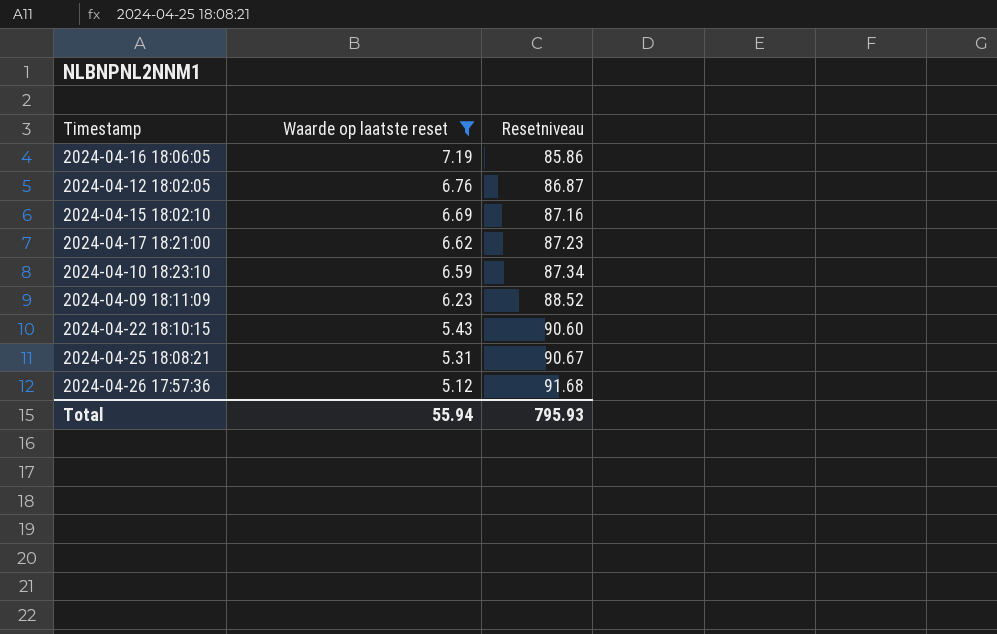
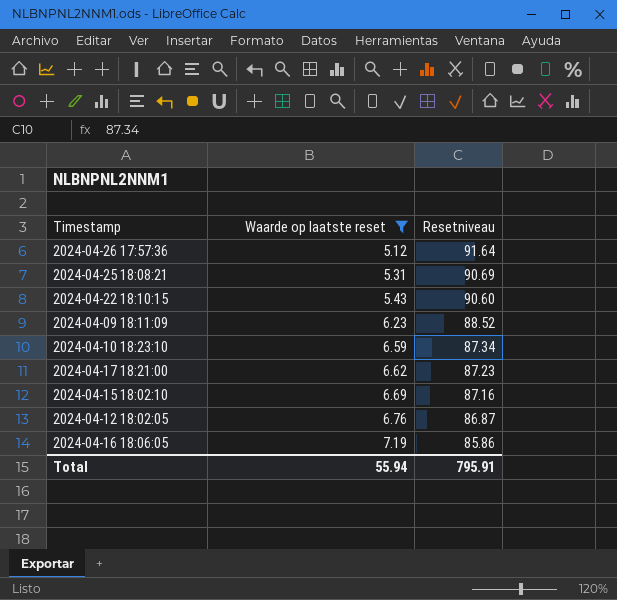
row order: Waarde op laatste reset descending -> Waarde op laatste reset ascending
2024-04-26 17:57:36 | Resetniveau: 91.68 -> 91.64
2024-04-25 18:08:21 | Resetniveau: 90.67 -> 90.69
Total | Resetniveau: 795.93 -> 795.91

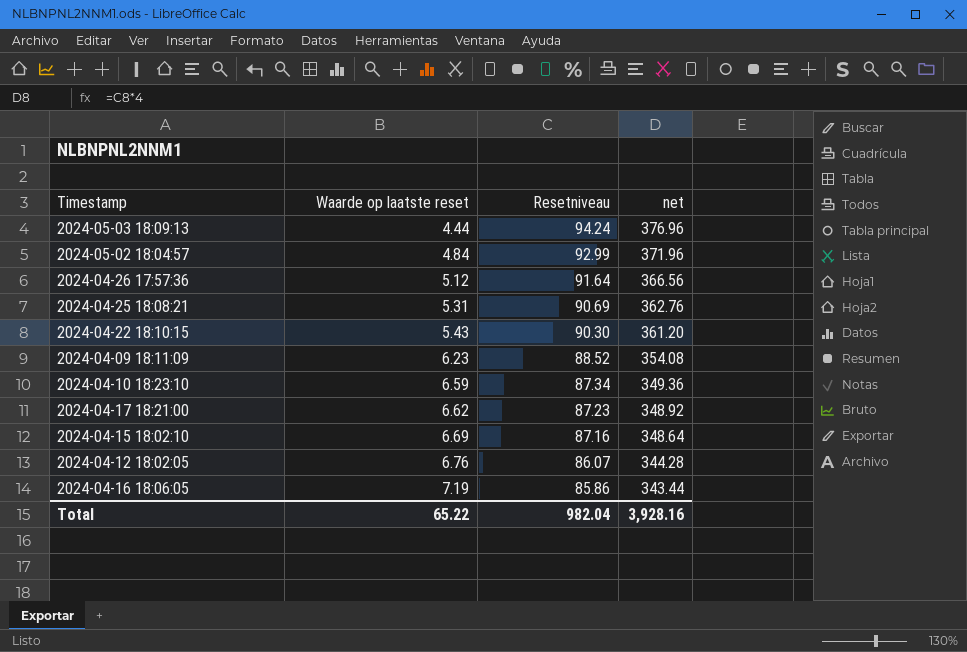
filter: Waarde op laatste reset >= 5.12 -> none
column net | formula: none -> [Resetniveau] * 4
2024-04-22 18:10:15 | Resetniveau: 90.60 -> 90.30
2024-04-12 18:02:05 | Resetniveau: 86.87 -> 86.07
Total | Waarde op laatste reset: 55.94 -> 65.22
Total | Resetniveau: 795.91 -> 982.04

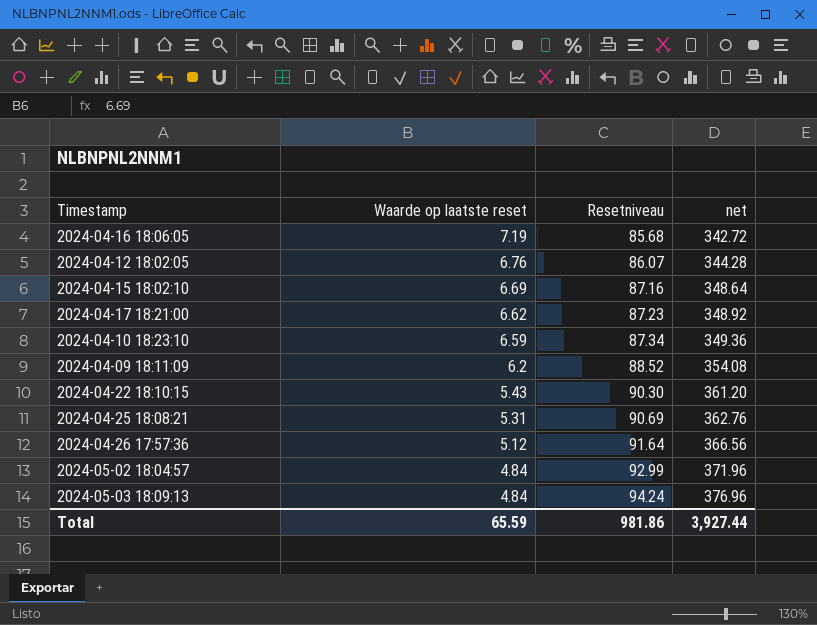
row order: Waarde op laatste reset ascending -> Waarde op laatste reset descending
2024-04-16 18:06:05 | Resetniveau: 85.86 -> 85.68
2024-04-16 18:06:05 | net: 343.44 -> 342.72
2024-04-09 18:11:09 | Waarde op laatste reset: 6.23 -> 6.2
2024-05-03 18:09:13 | Waarde op laatste reset: 4.44 -> 4.84
Total | Waarde op laatste reset: 65.22 -> 65.59
Total | Resetniveau: 982.04 -> 981.86
Total | net: 3,928.16 -> 3,927.44

